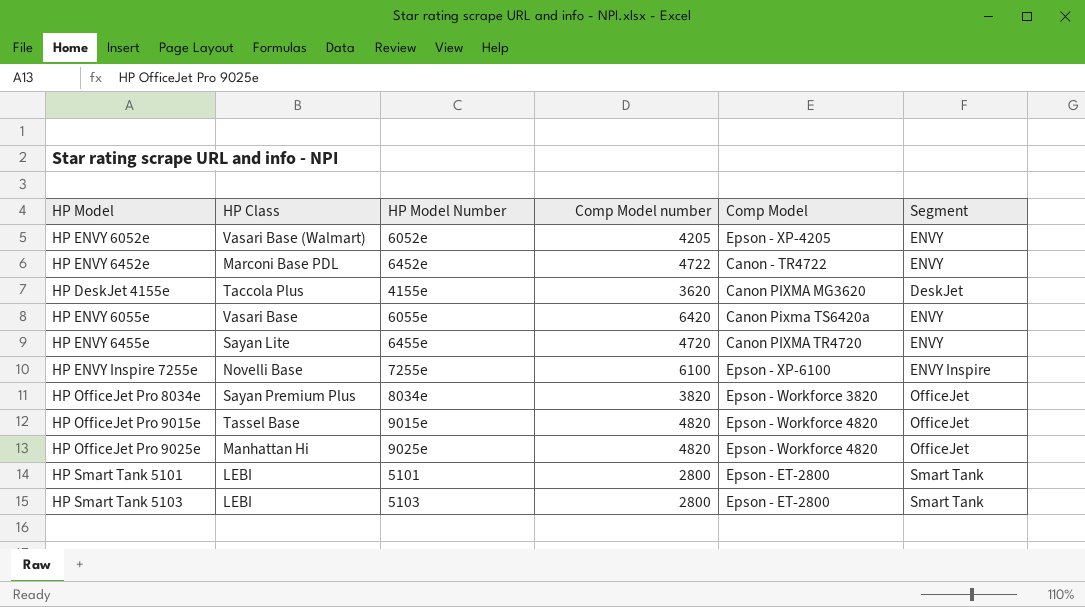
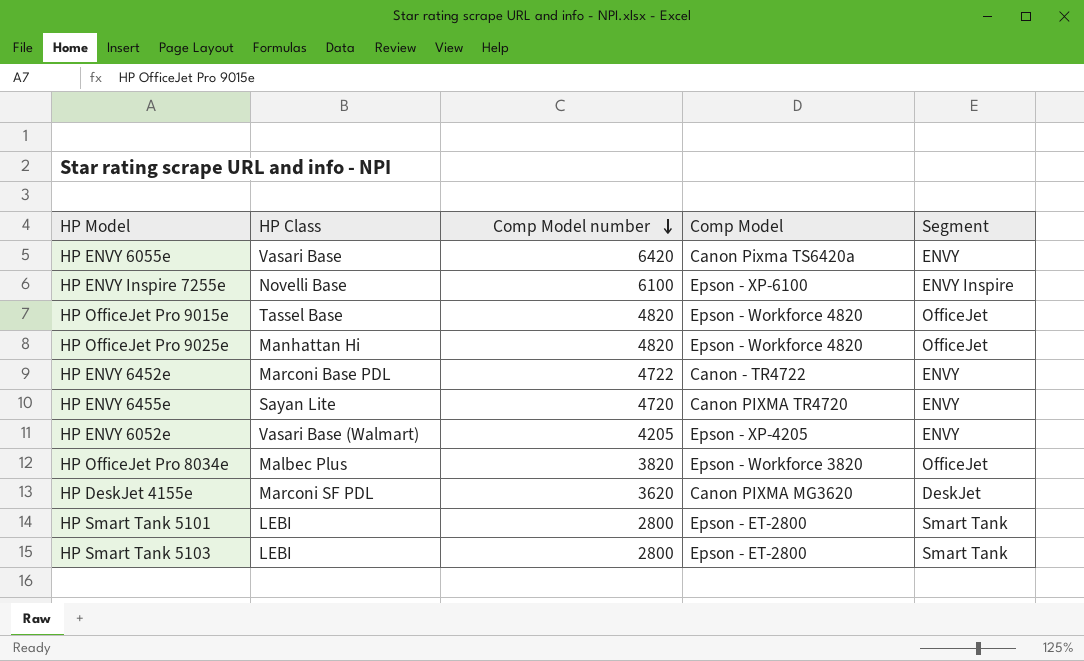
row order: none -> Comp Model number descending
column HP Model Number | position: 3 -> none
HP OfficeJet Pro 8034e | HP Class: Sayan Premium Plus -> Malbec Plus
HP DeskJet 4155e | HP Class: Taccola Plus -> Marconi SF PDL

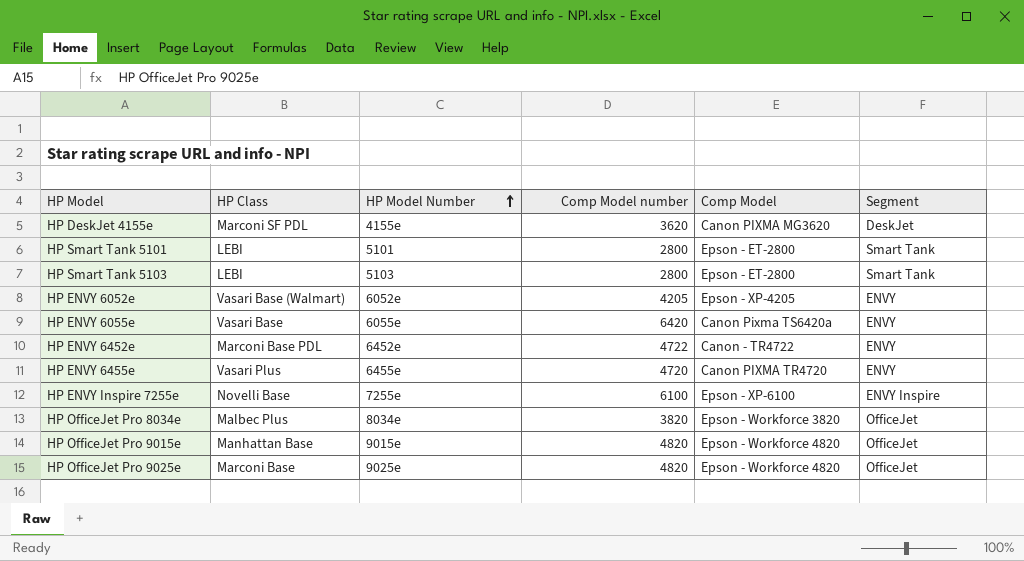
row order: Comp Model number descending -> HP Model Number ascending
column HP Model Number | position: none -> 3
HP ENVY 6455e | HP Class: Sayan Lite -> Vasari Plus
HP OfficeJet Pro 9015e | HP Class: Tassel Base -> Manhattan Base
HP OfficeJet Pro 9025e | HP Class: Manhattan Hi -> Marconi Base

